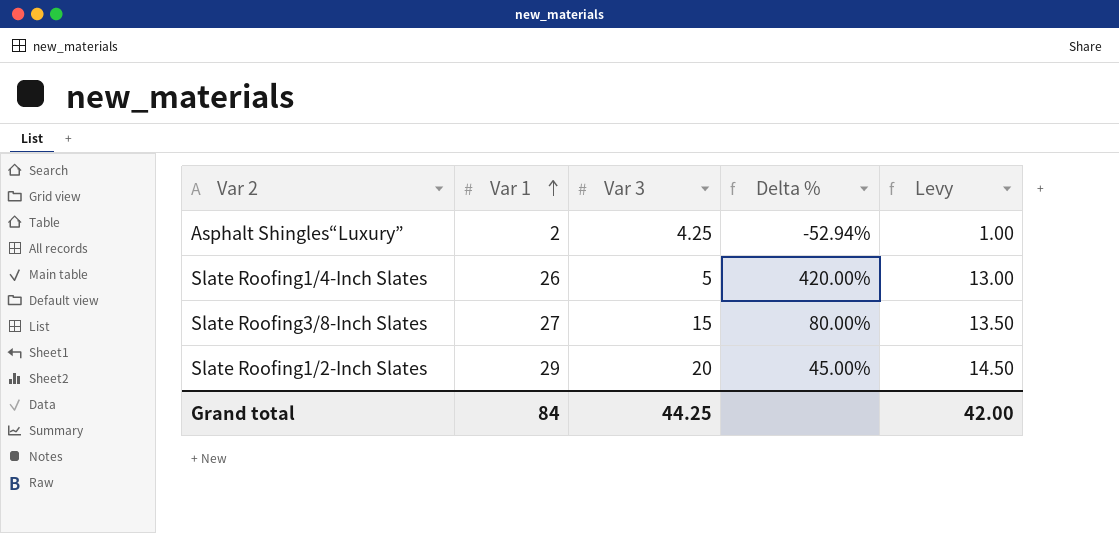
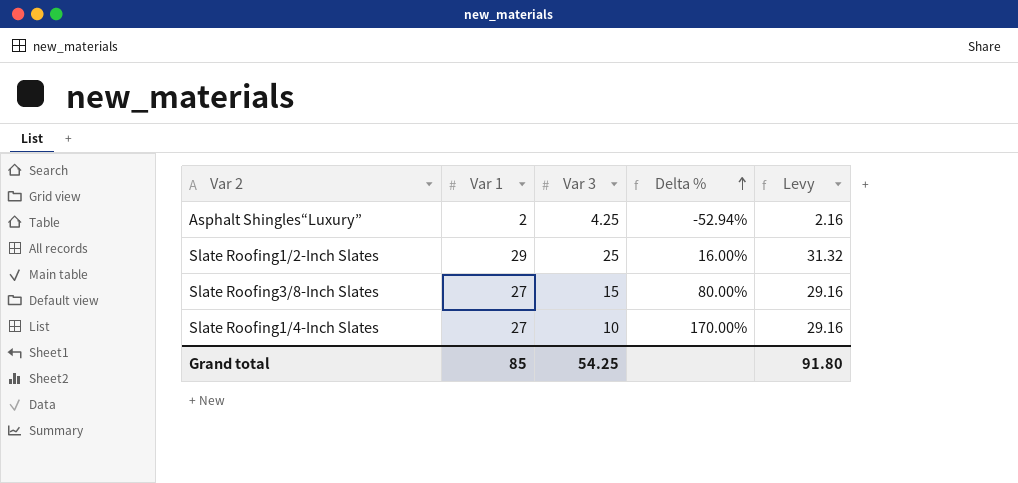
row order: Var 1 ascending -> Delta % ascending
column Levy | formula: [Var 1] * 0.5 -> [Var 1] * 1.08
Slate Roofing1/2-Inch Slates | Var 3: 20 -> 25
Slate Roofing1/2-Inch Slates | Delta %: 45.00% -> 16.00%
Slate Roofing1/4-Inch Slates | Var 1: 26 -> 27
Slate Roofing1/4-Inch Slates | Var 3: 5 -> 10
Slate Roofing1/4-Inch Slates | Delta %: 420.00% -> 170.00%
Grand total | Var 1: 84 -> 85
Grand total | Var 3: 44.25 -> 54.25
Grand total | Levy: 42.00 -> 91.80

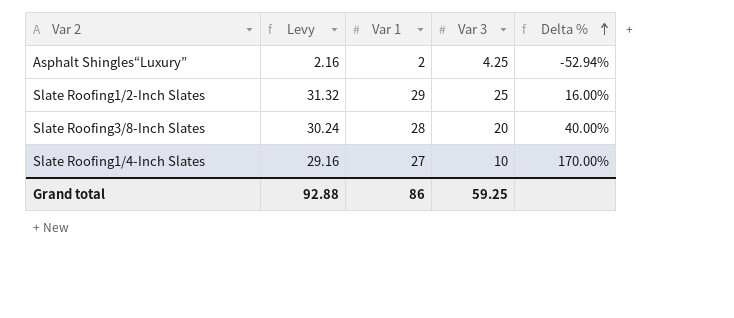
column Levy | position: 5 -> 2
Slate Roofing3/8-Inch Slates | Levy: 29.16 -> 30.24
Slate Roofing3/8-Inch Slates | Var 1: 27 -> 28
Slate Roofing3/8-Inch Slates | Var 3: 15 -> 20
Slate Roofing3/8-Inch Slates | Delta %: 80.00% -> 40.00%
Grand total | Levy: 91.80 -> 92.88
Grand total | Var 1: 85 -> 86
Grand total | Var 3: 54.25 -> 59.25

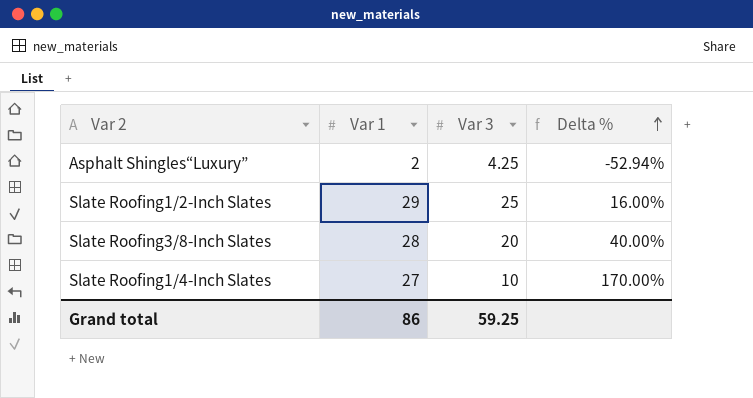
column Levy | formula: [Var 1] * 1.08 -> none

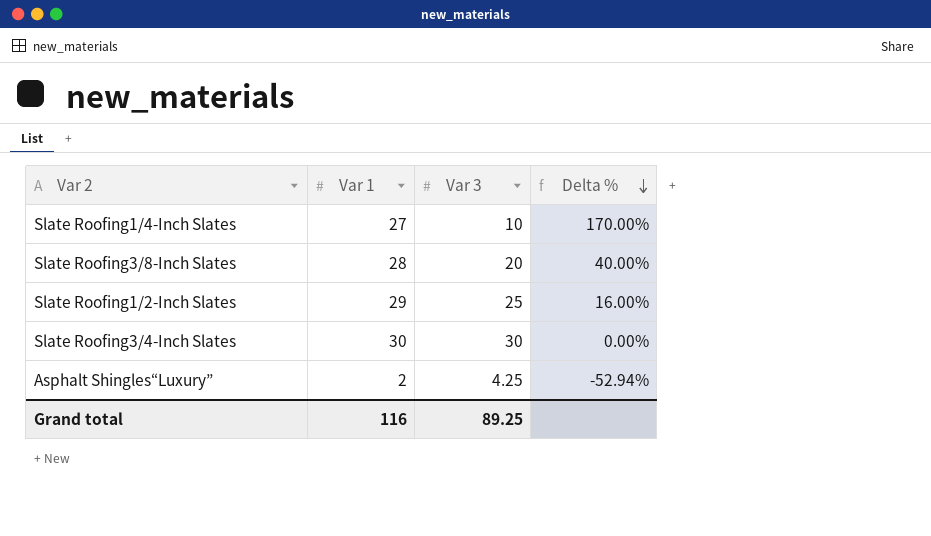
row order: Delta % ascending -> Delta % descending
row Slate Roofing3/4-Inch Slates: none -> 30 | 30 | 0.00%
Grand total | Var 1: 86 -> 116
Grand total | Var 3: 59.25 -> 89.25

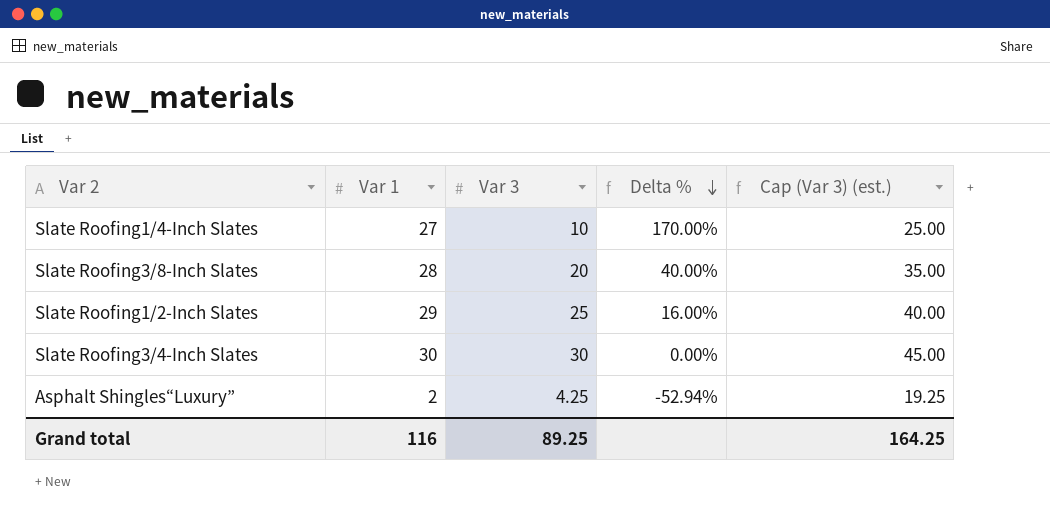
column Cap (Var 3) (est.) | formula: none -> [Var 3] + 15

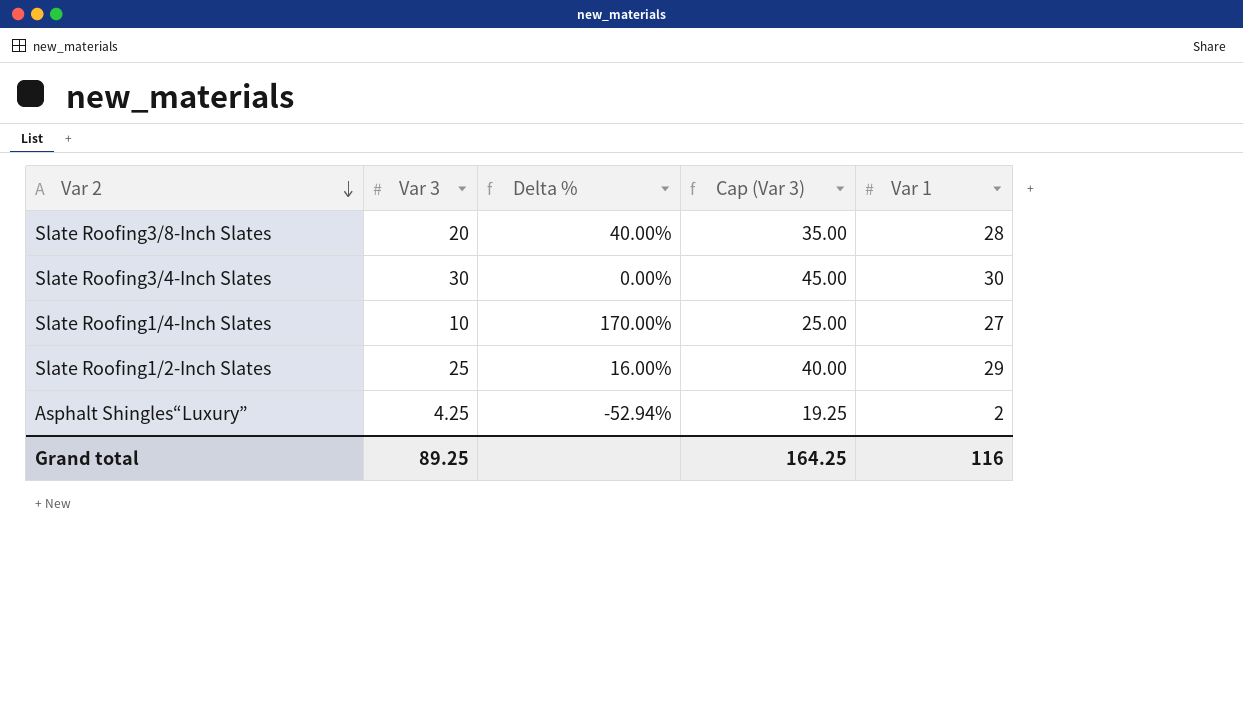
row order: Delta % descending -> Var 2 descending
column name: Cap (Var 3) (est.) -> Cap (Var 3)
column Var 1 | position: 2 -> 5

